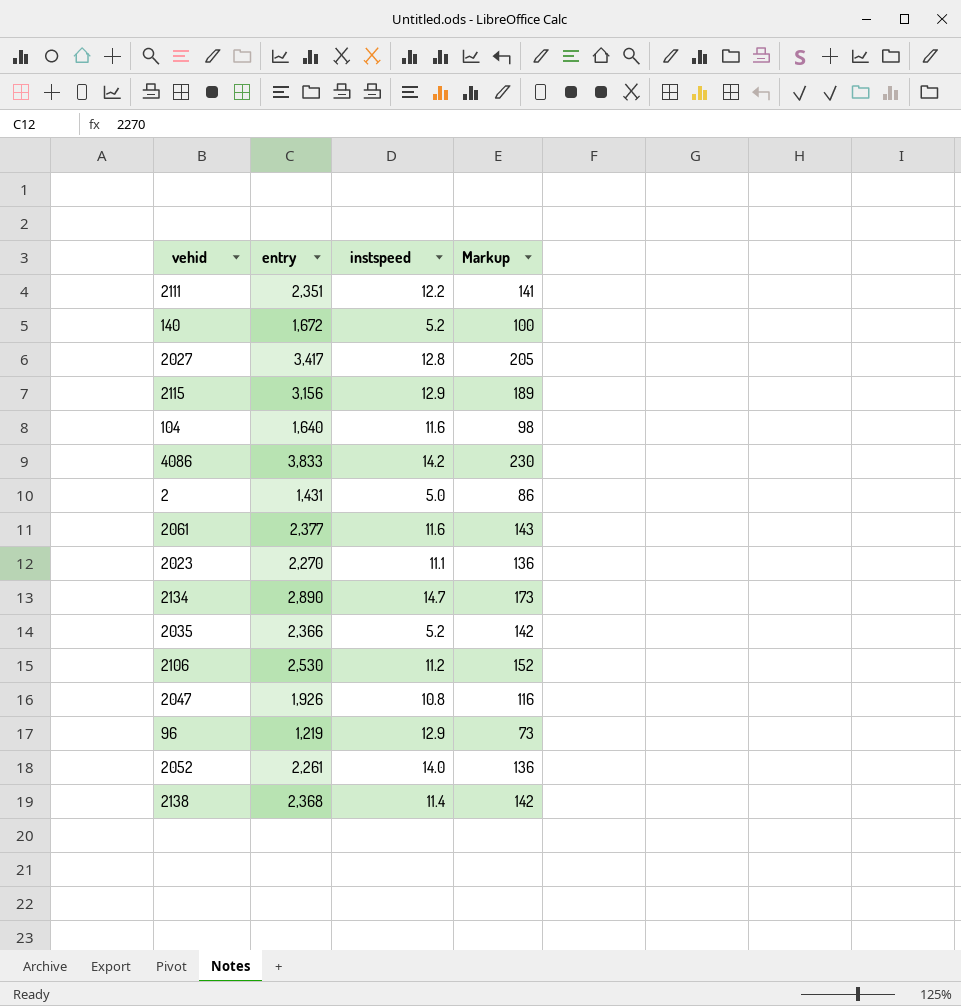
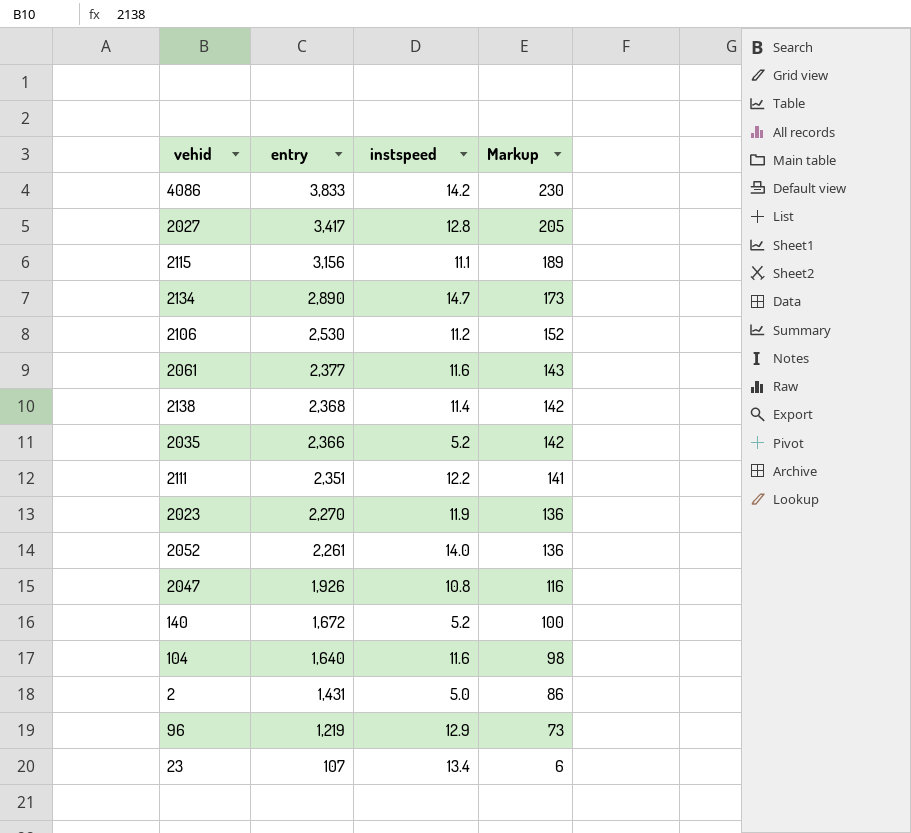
row order: none -> entry descending
2115 | instspeed: 12.9 -> 11.1
2023 | instspeed: 11.1 -> 11.9
row 23: none -> 107 | 13.4 | 6

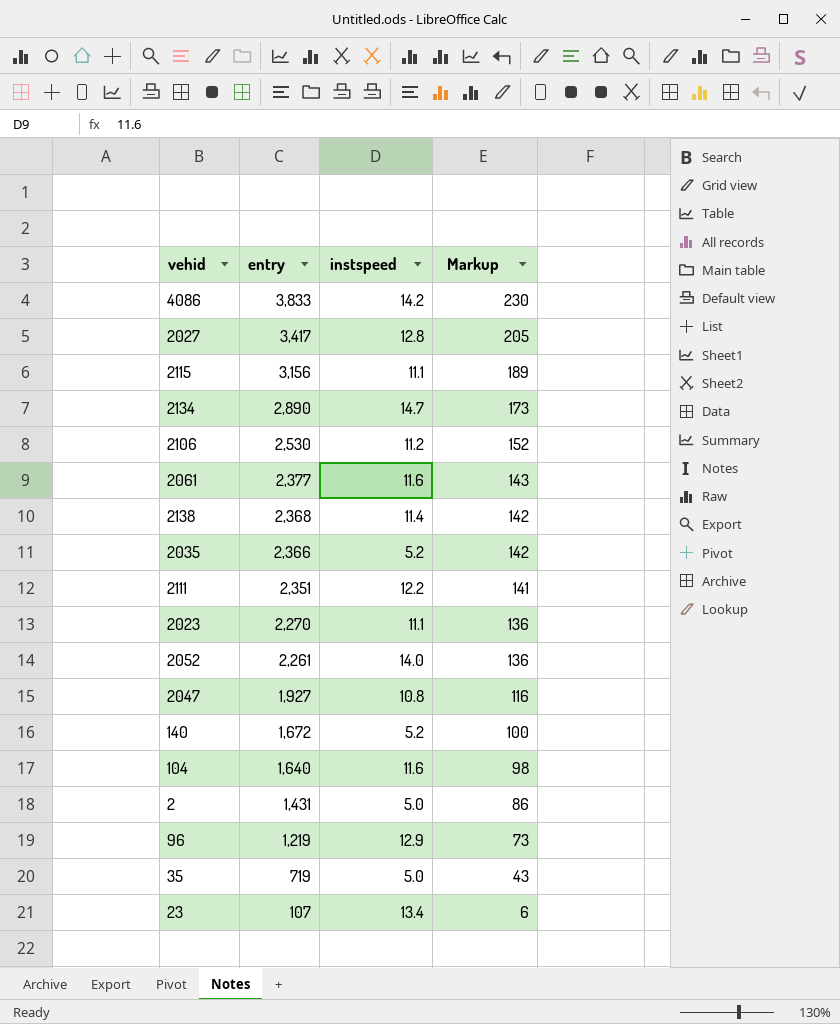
2023 | instspeed: 11.9 -> 11.1
2047 | entry: 1,926 -> 1,927
row 35: none -> 719 | 5.0 | 43

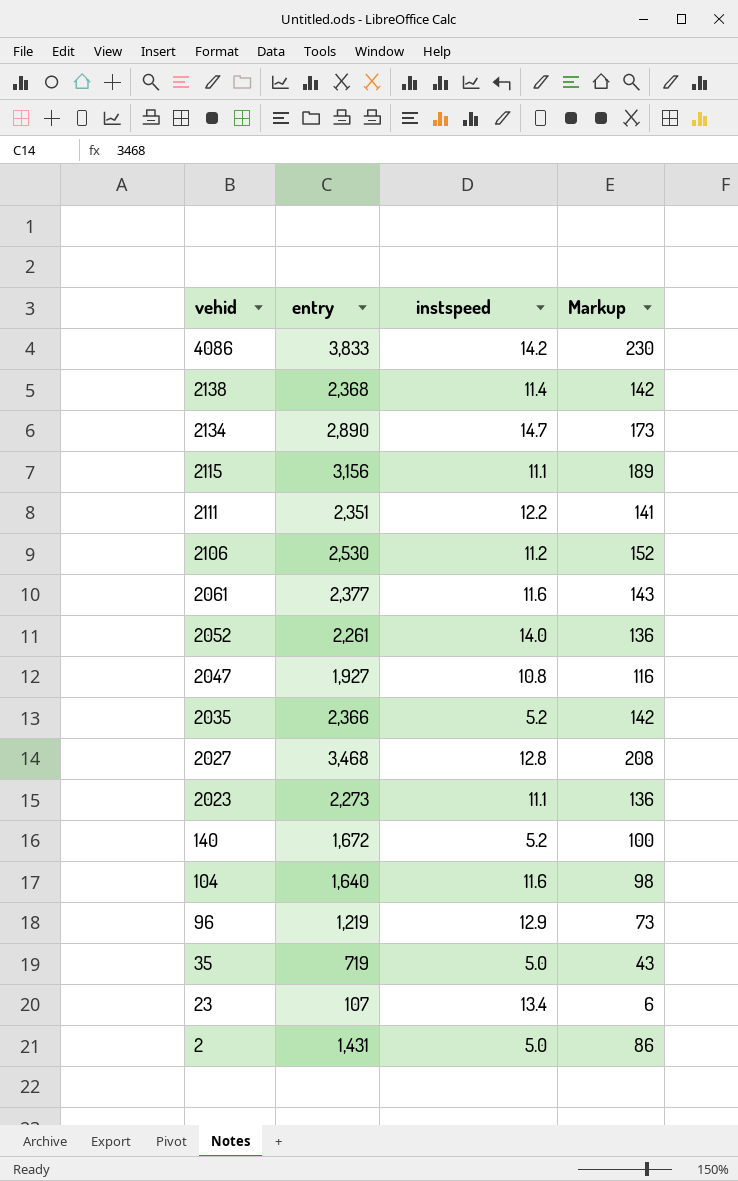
row order: entry descending -> vehid descending
2027 | entry: 3,417 -> 3,468
2027 | Markup: 205 -> 208
2023 | entry: 2,270 -> 2,273

